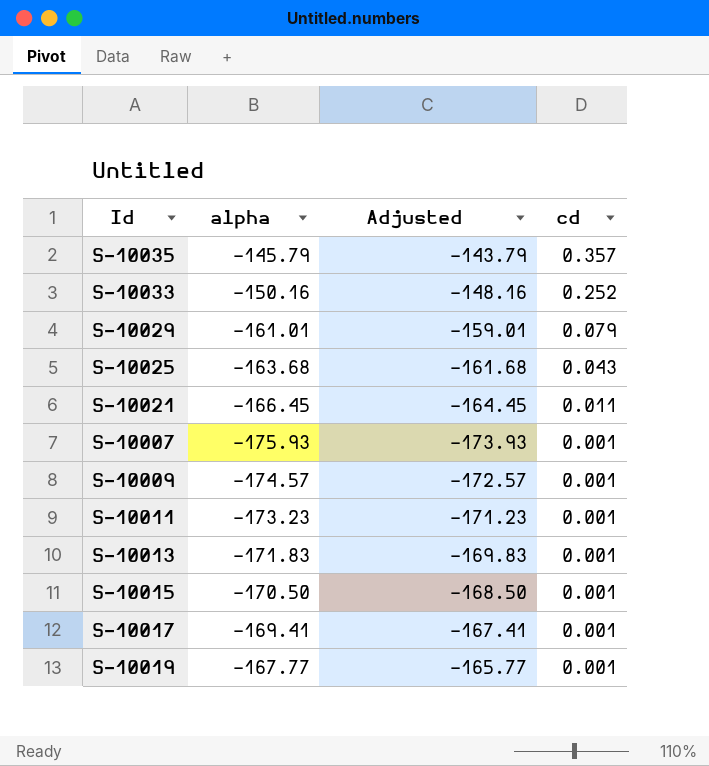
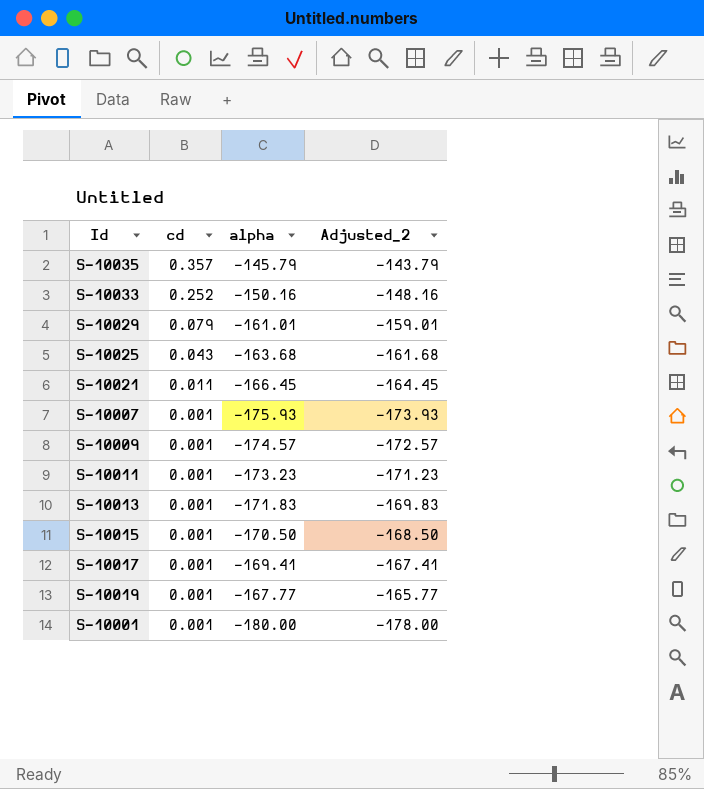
column cd | position: 4 -> 2
column name: Adjusted -> Adjusted_2
row S-10001: none -> 0.001 | -180.00 | -178.00

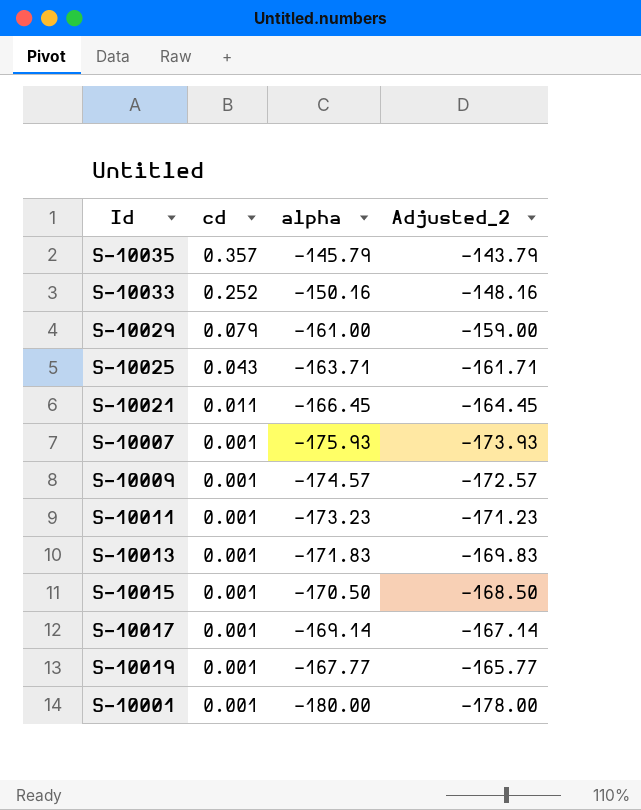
S-10029 | alpha: -161.01 -> -161.00
S-10029 | Adjusted_2: -159.01 -> -159.00
S-10025 | alpha: -163.68 -> -163.71
S-10025 | Adjusted_2: -161.68 -> -161.71
S-10017 | alpha: -169.41 -> -169.14
S-10017 | Adjusted_2: -167.41 -> -167.14

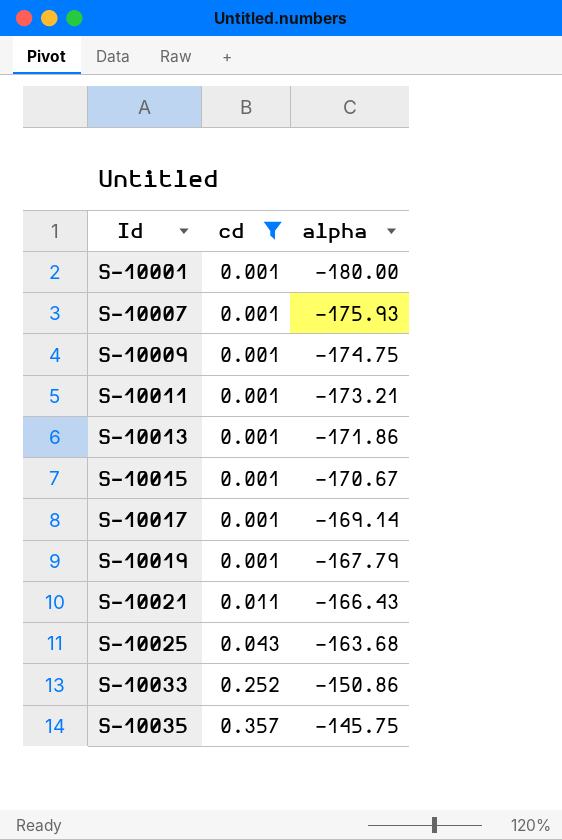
filter: none -> cd != 0.079
row order: cd descending -> Id ascending
column Adjusted_2 | formula: [alpha] + 2 -> none
S-10009 | alpha: -174.57 -> -174.75
S-10011 | alpha: -173.23 -> -173.21
S-10013 | alpha: -171.83 -> -171.86
S-10015 | alpha: -170.50 -> -170.67
S-10019 | alpha: -167.77 -> -167.79
S-10021 | alpha: -166.45 -> -166.43
S-10025 | alpha: -163.71 -> -163.68
S-10033 | alpha: -150.16 -> -150.86
S-10035 | alpha: -145.79 -> -145.75

